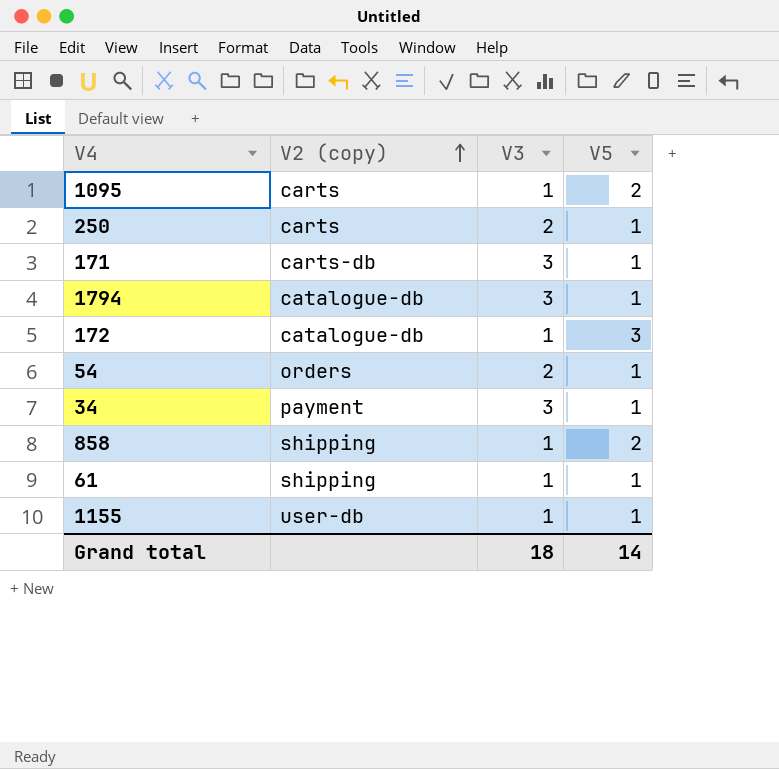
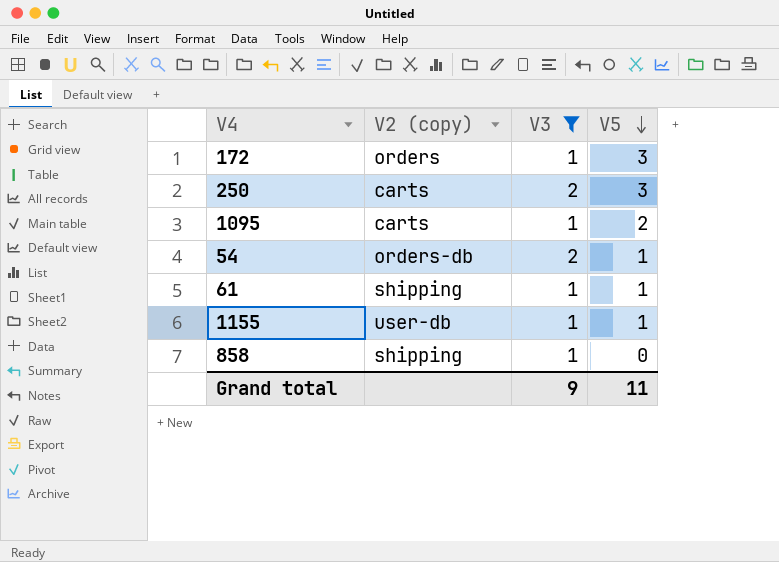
filter: none -> V3 != 3
row order: V2 (copy) ascending -> V5 descending
172 | V2 (copy): catalogue-db -> orders
250 | V5: 1 -> 3
54 | V2 (copy): orders -> orders-db
858 | V5: 2 -> 0
Grand total | V3: 18 -> 9
Grand total | V5: 14 -> 11

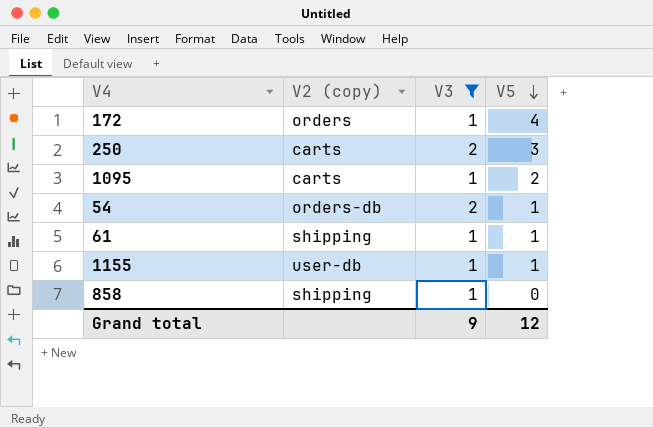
172 | V5: 3 -> 4
Grand total | V5: 11 -> 12

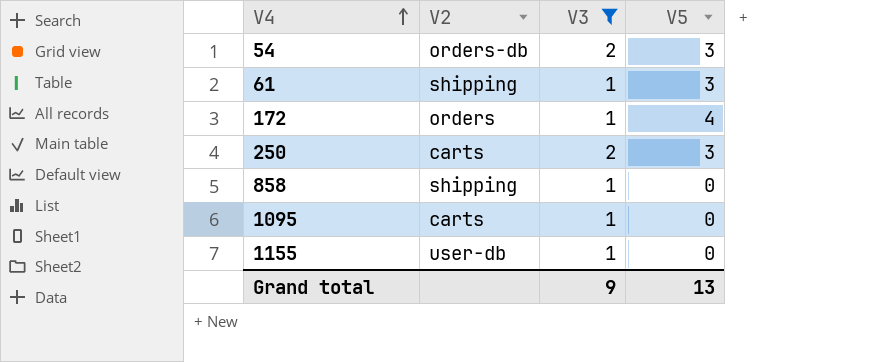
row order: V5 descending -> V4 ascending
column name: V2 (copy) -> V2
54 | V5: 1 -> 3
61 | V5: 1 -> 3
1095 | V5: 2 -> 0
1155 | V5: 1 -> 0
Grand total | V5: 12 -> 13

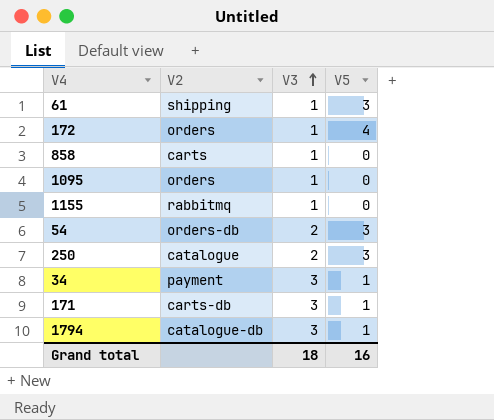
filter: V3 != 3 -> none
row order: V4 ascending -> V3 ascending
858 | V2: shipping -> carts
1095 | V2: carts -> orders
1155 | V2: user-db -> rabbitmq
250 | V2: carts -> catalogue
Grand total | V3: 9 -> 18
Grand total | V5: 13 -> 16

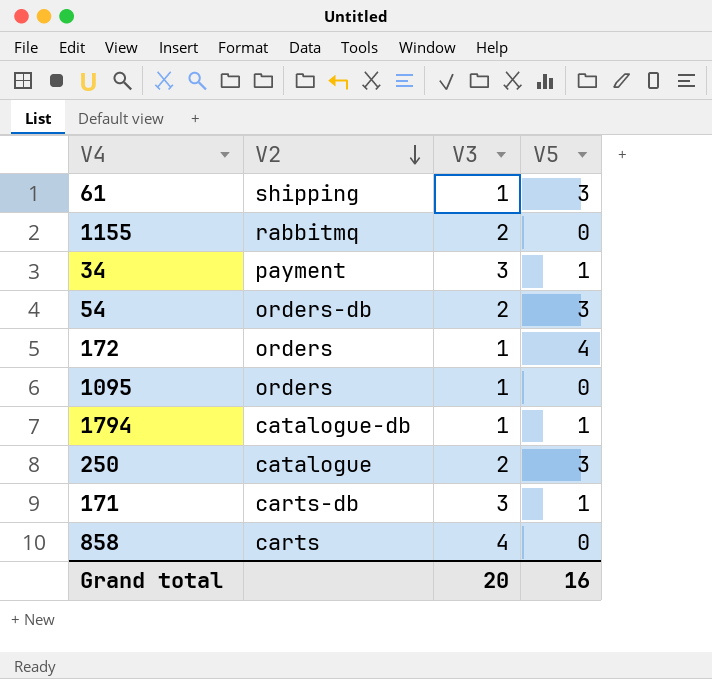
row order: V3 ascending -> V2 descending
1155 | V3: 1 -> 2
1794 | V3: 3 -> 1
858 | V3: 1 -> 4
Grand total | V3: 18 -> 20

